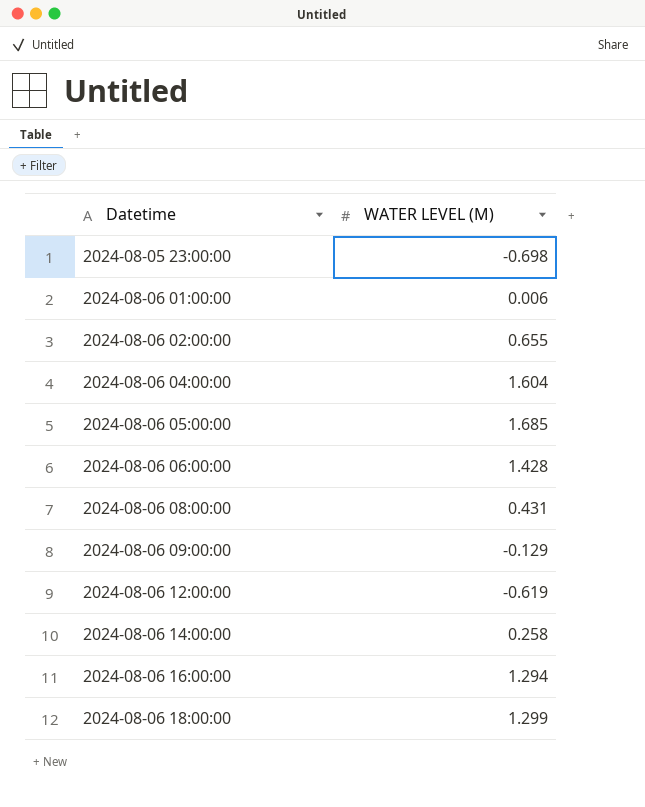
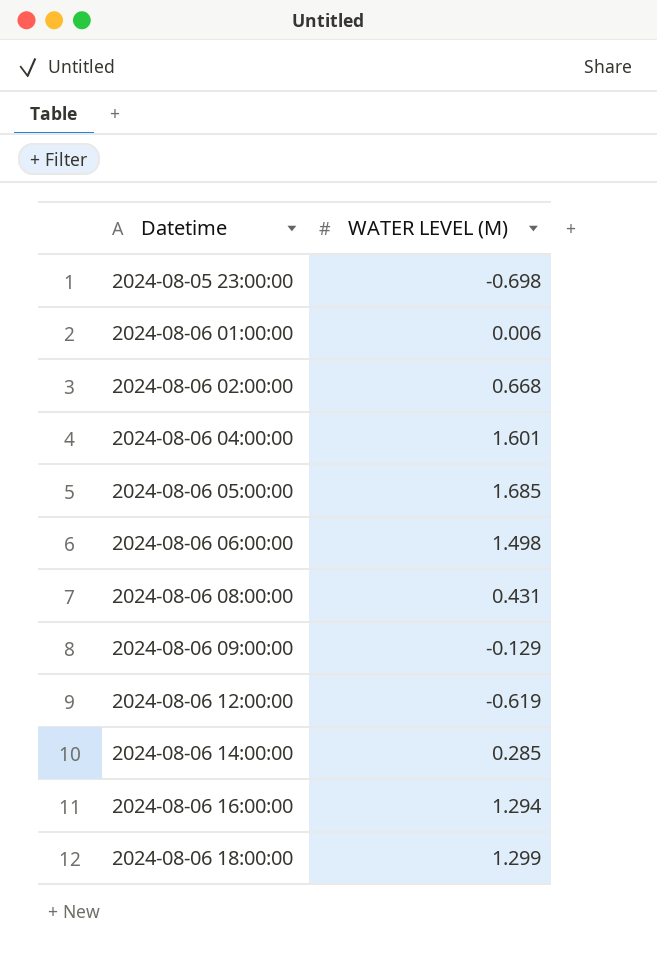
2024-08-06 02:00:00 | WATER LEVEL (M): 0.655 -> 0.668
2024-08-06 04:00:00 | WATER LEVEL (M): 1.604 -> 1.601
2024-08-06 06:00:00 | WATER LEVEL (M): 1.428 -> 1.498
2024-08-06 14:00:00 | WATER LEVEL (M): 0.258 -> 0.285

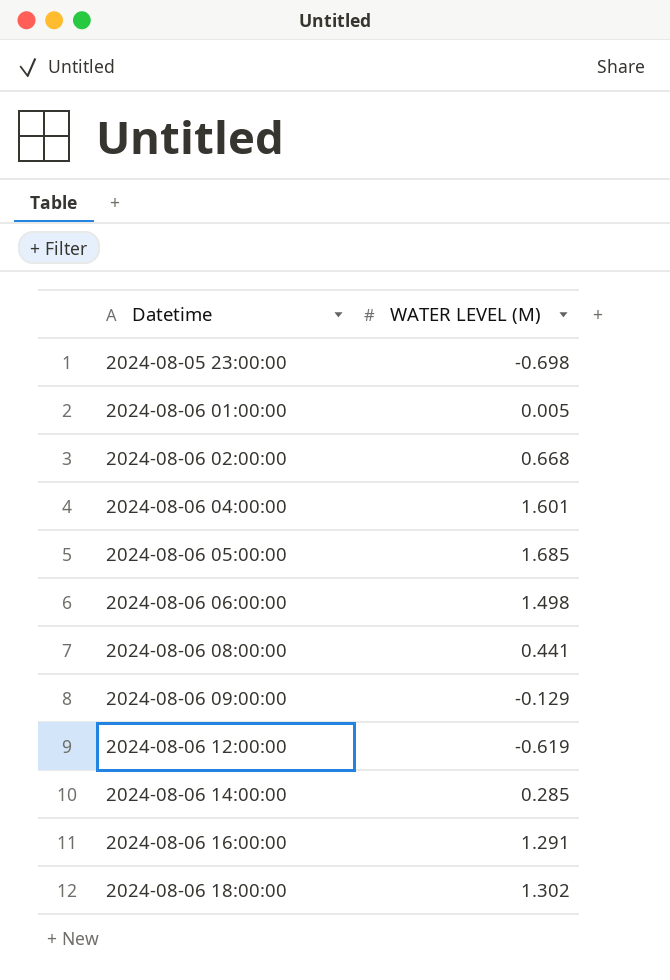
2024-08-06 01:00:00 | WATER LEVEL (M): 0.006 -> 0.005
2024-08-06 08:00:00 | WATER LEVEL (M): 0.431 -> 0.441
2024-08-06 16:00:00 | WATER LEVEL (M): 1.294 -> 1.291
2024-08-06 18:00:00 | WATER LEVEL (M): 1.299 -> 1.302

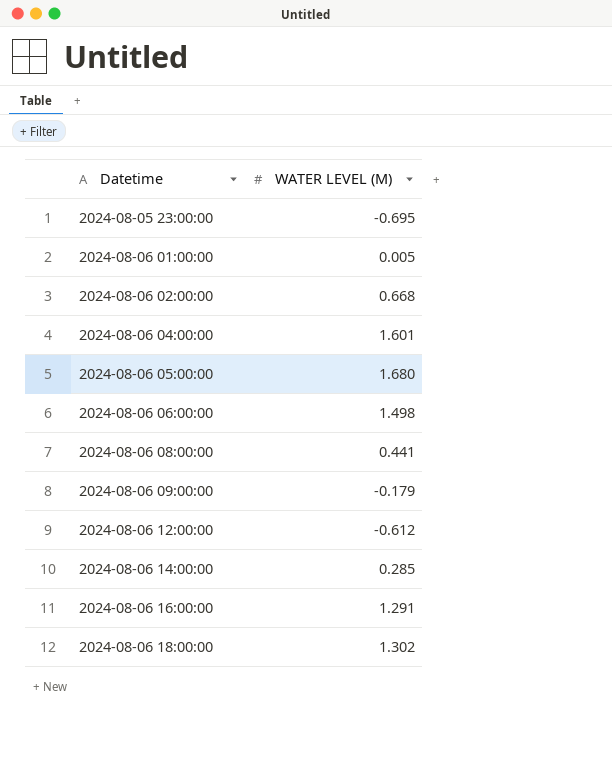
2024-08-05 23:00:00 | WATER LEVEL (M): -0.698 -> -0.695
2024-08-06 05:00:00 | WATER LEVEL (M): 1.685 -> 1.680
2024-08-06 09:00:00 | WATER LEVEL (M): -0.129 -> -0.179
2024-08-06 12:00:00 | WATER LEVEL (M): -0.619 -> -0.612

